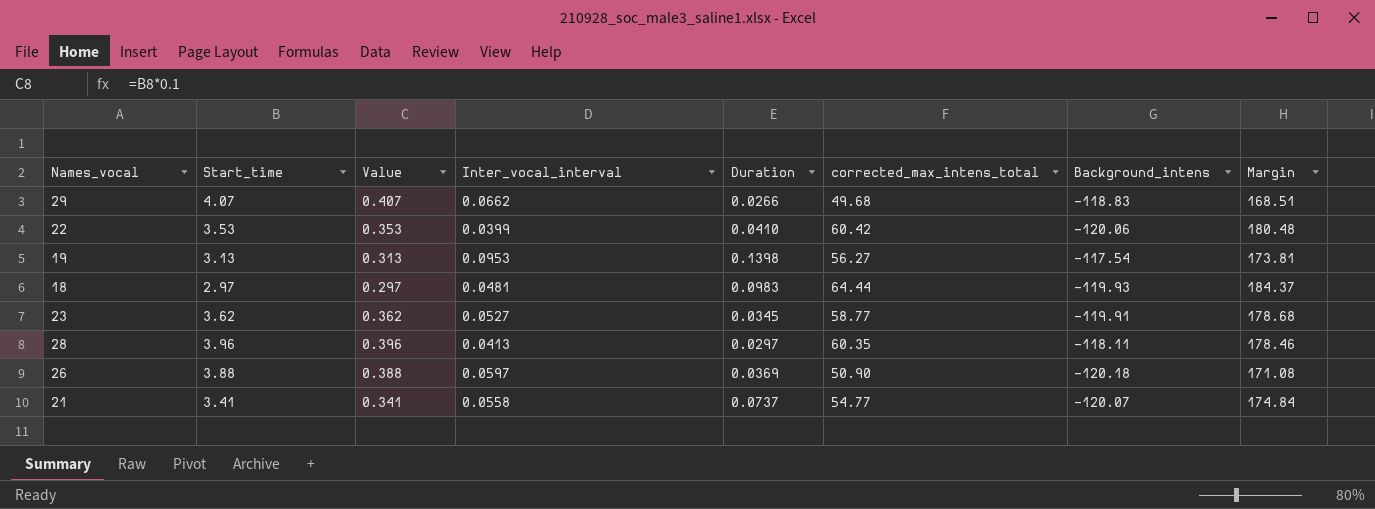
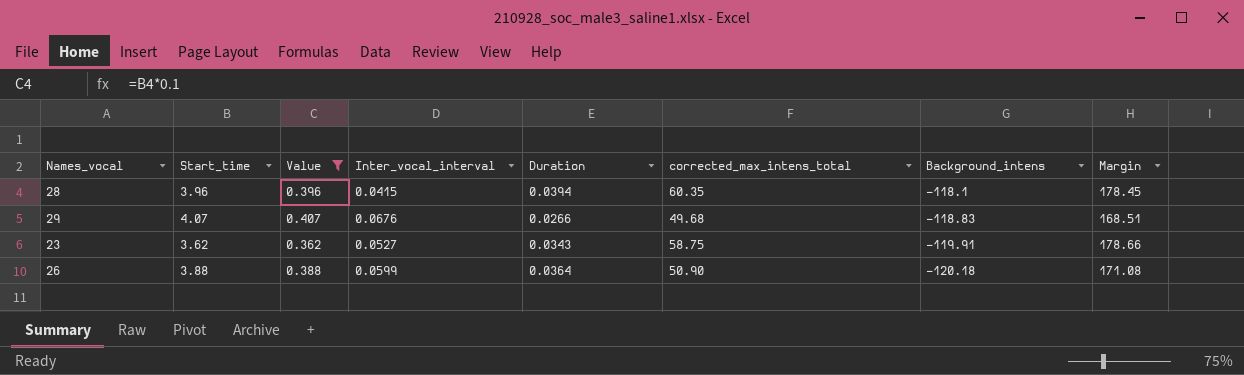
filter: none -> Value >= 0.362
row order: none -> Background_intens descending
28 | Inter_vocal_interval: 0.0413 -> 0.0415
28 | Duration: 0.0297 -> 0.0394
28 | Background_intens: -118.11 -> -118.1
28 | Margin: 178.46 -> 178.45
29 | Inter_vocal_interval: 0.0662 -> 0.0676
23 | Duration: 0.0345 -> 0.0343
23 | corrected_max_intens_total: 58.77 -> 58.75
23 | Margin: 178.68 -> 178.66
26 | Inter_vocal_interval: 0.0597 -> 0.0599
26 | Duration: 0.0369 -> 0.0364

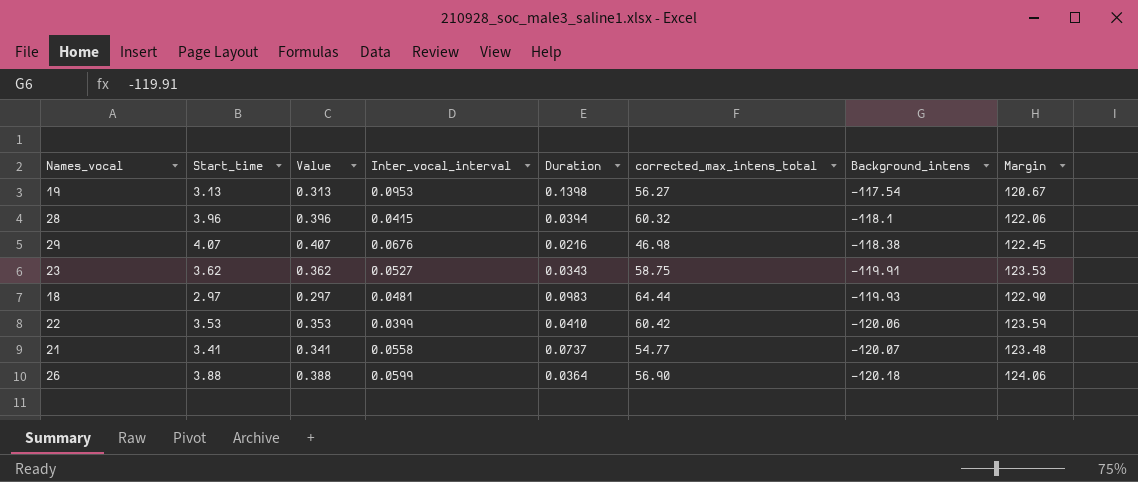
filter: Value >= 0.362 -> none
column Margin | formula: [corrected_max_intens_total] - [Background_intens] -> [Start_time] - [Background_intens]
28 | corrected_max_intens_total: 60.35 -> 60.32
29 | Duration: 0.0266 -> 0.0216
29 | corrected_max_intens_total: 49.68 -> 46.98
29 | Background_intens: -118.83 -> -118.38
26 | corrected_max_intens_total: 50.90 -> 56.90

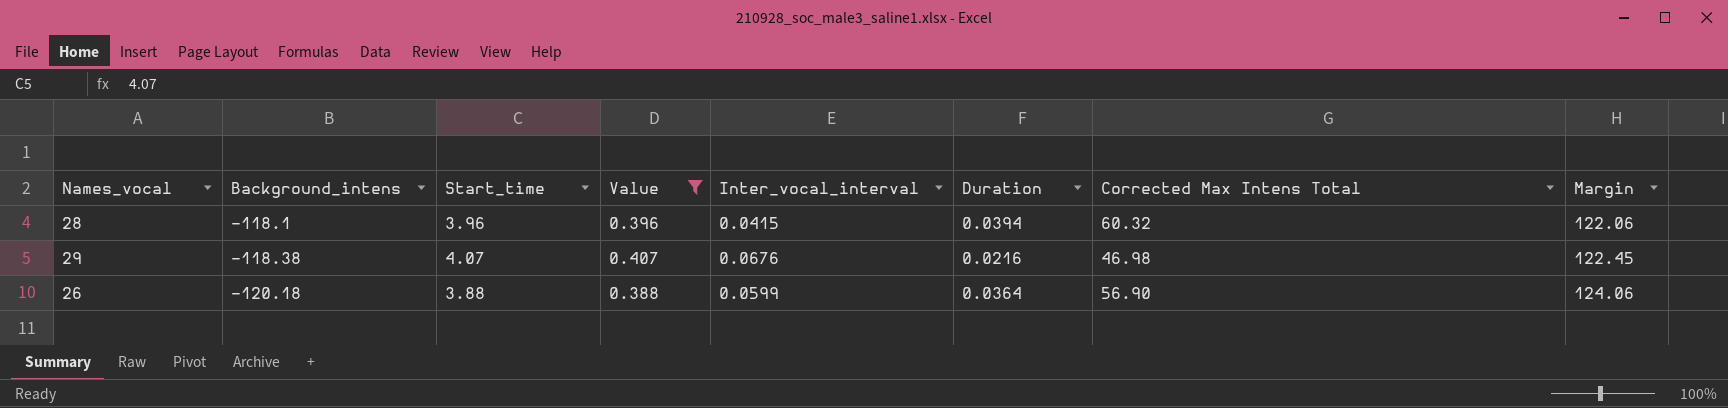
filter: none -> Value >= 0.388
column Background_intens | position: 7 -> 2
column name: corrected_max_intens_total -> Corrected Max Intens Total

